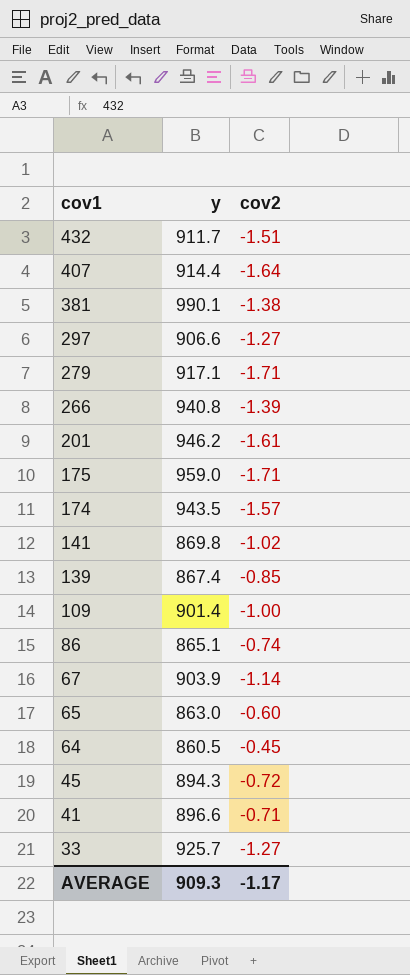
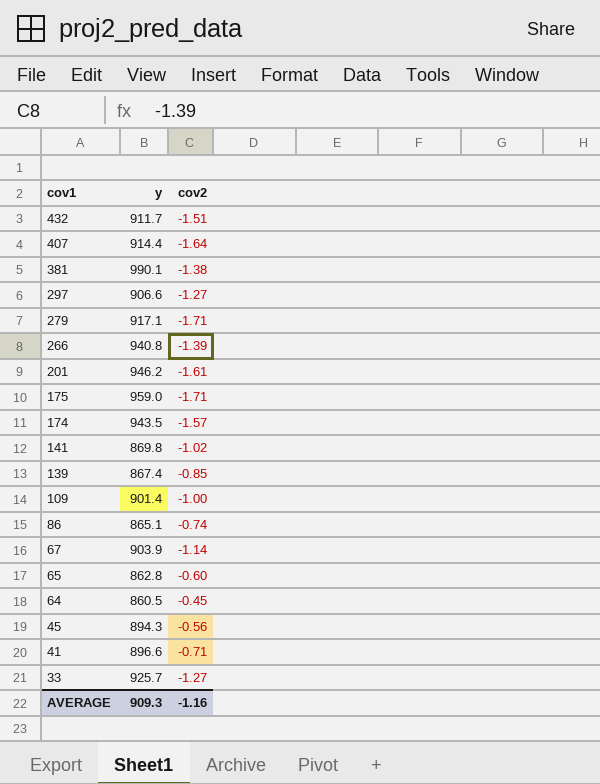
65 | y: 863.0 -> 862.8
45 | cov2: -0.72 -> -0.56
AVERAGE | cov2: -1.17 -> -1.16

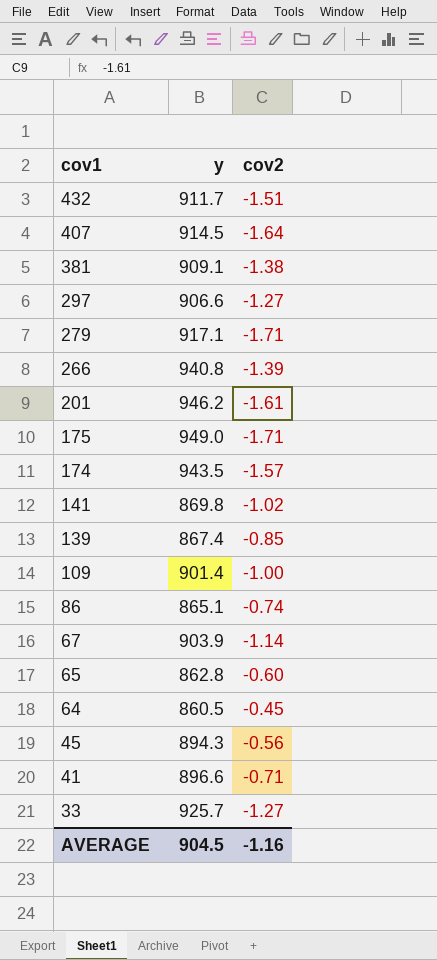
407 | y: 914.4 -> 914.5
381 | y: 990.1 -> 909.1
175 | y: 959.0 -> 949.0
AVERAGE | y: 909.3 -> 904.5

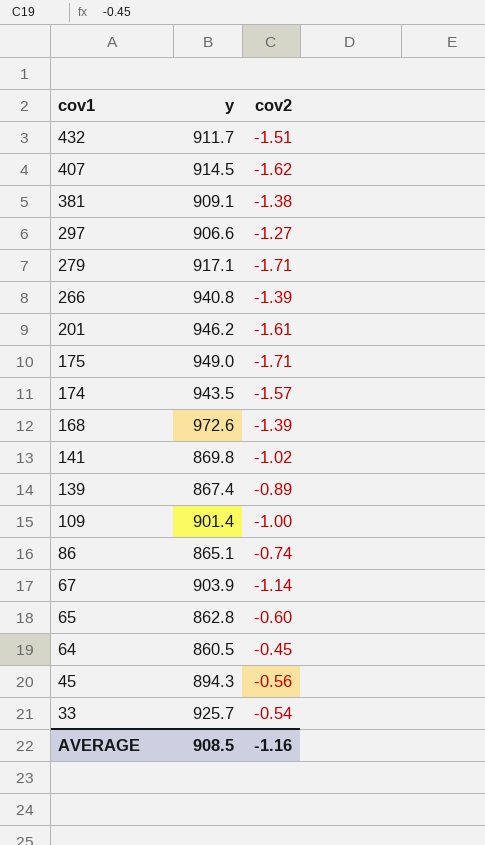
row 41: 896.6 | -0.71 -> none
407 | cov2: -1.64 -> -1.62
row 168: none -> 972.6 | -1.39
139 | cov2: -0.85 -> -0.89
33 | cov2: -1.27 -> -0.54
AVERAGE | y: 904.5 -> 908.5

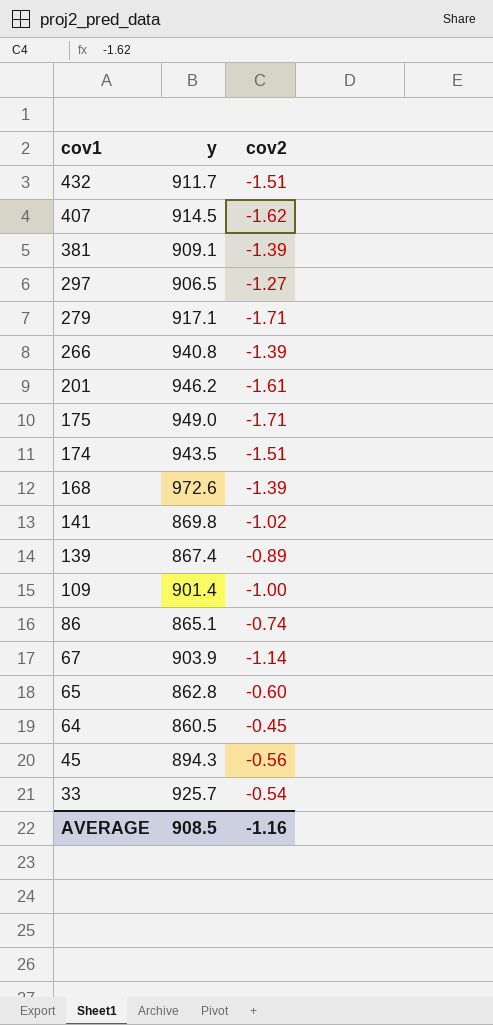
381 | cov2: -1.38 -> -1.39
297 | y: 906.6 -> 906.5
174 | cov2: -1.57 -> -1.51

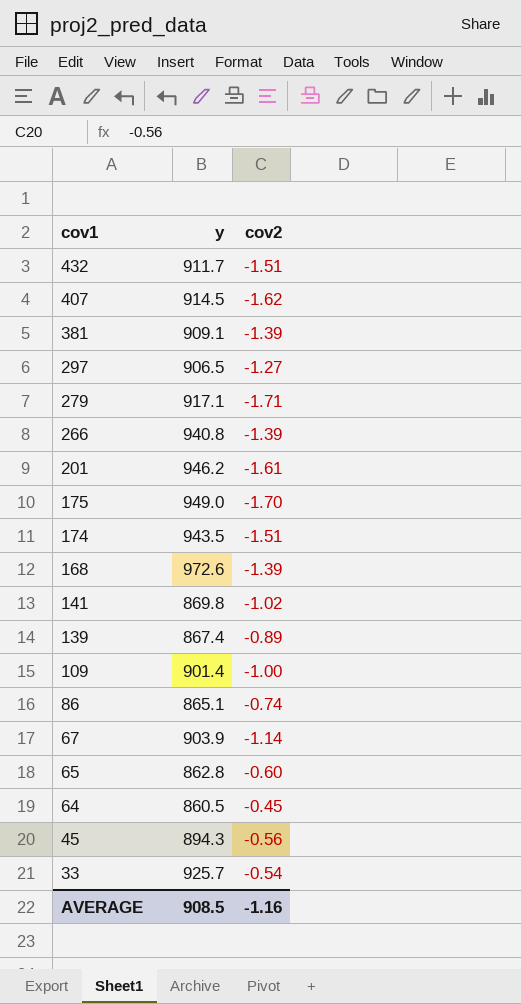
175 | cov2: -1.71 -> -1.70

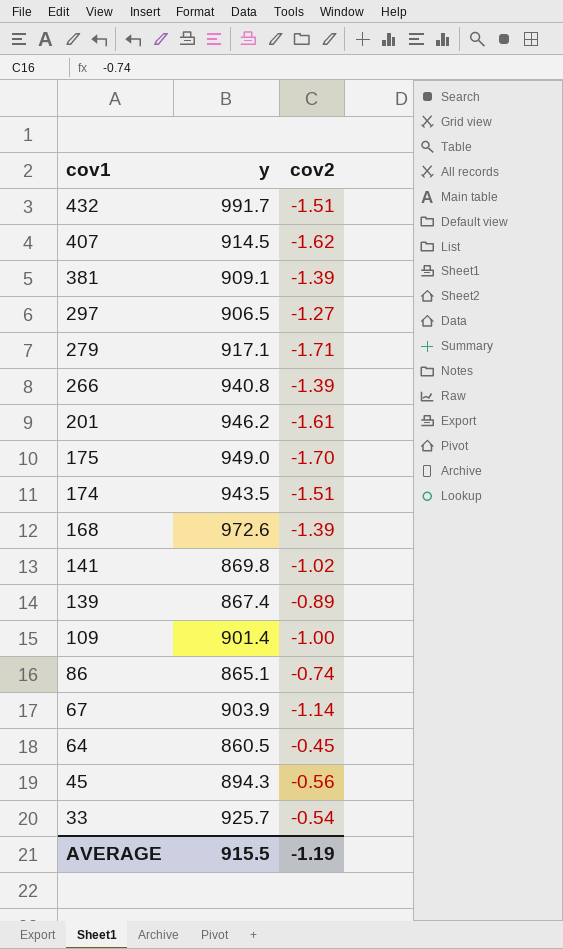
row 65: 862.8 | -0.60 -> none
432 | y: 911.7 -> 991.7
AVERAGE | y: 908.5 -> 915.5
AVERAGE | cov2: -1.16 -> -1.19

